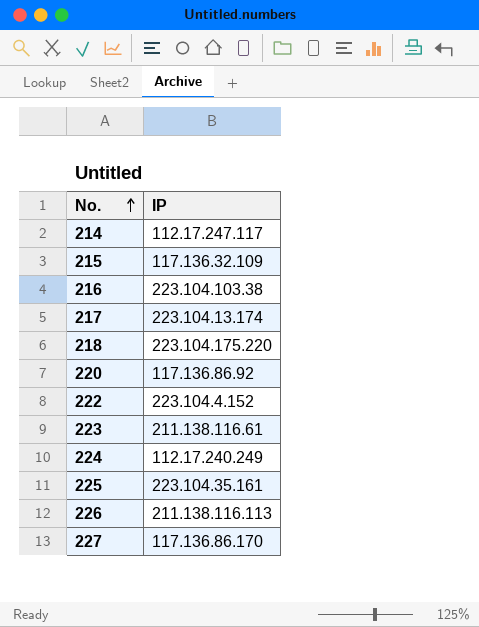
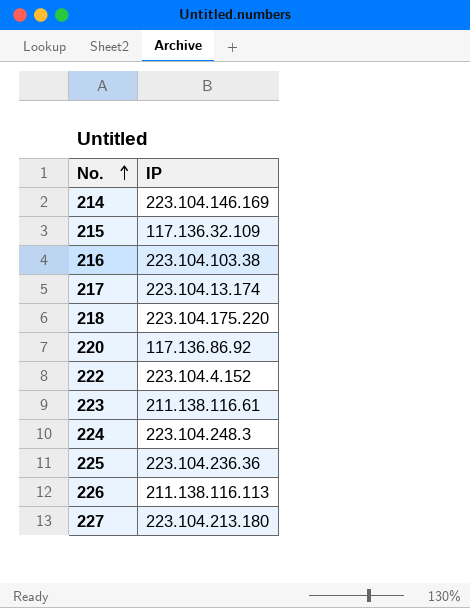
214 | IP: 112.17.247.117 -> 223.104.146.169
224 | IP: 112.17.240.249 -> 223.104.248.3
225 | IP: 223.104.35.161 -> 223.104.236.36
227 | IP: 117.136.86.170 -> 223.104.213.180

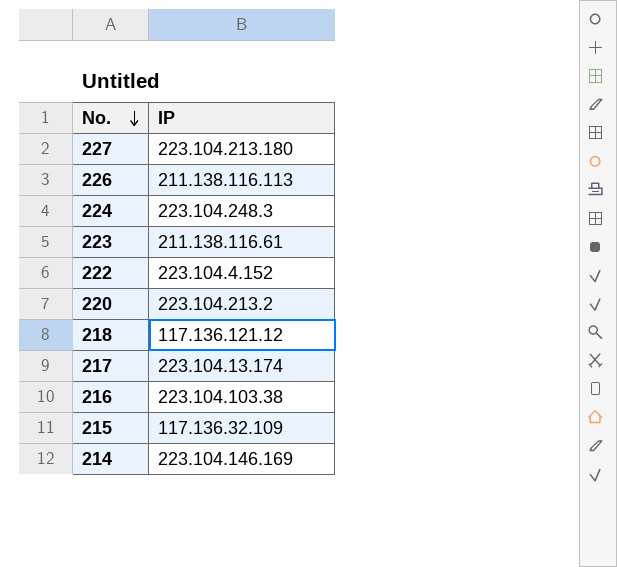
row order: No. ascending -> No. descending
row 225: 223.104.236.36 -> none
220 | IP: 117.136.86.92 -> 223.104.213.2
218 | IP: 223.104.175.220 -> 117.136.121.12

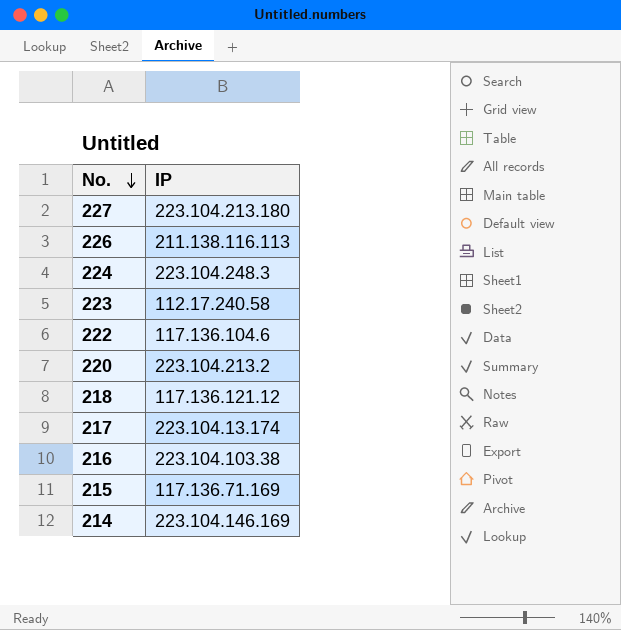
223 | IP: 211.138.116.61 -> 112.17.240.58
222 | IP: 223.104.4.152 -> 117.136.104.6
215 | IP: 117.136.32.109 -> 117.136.71.169

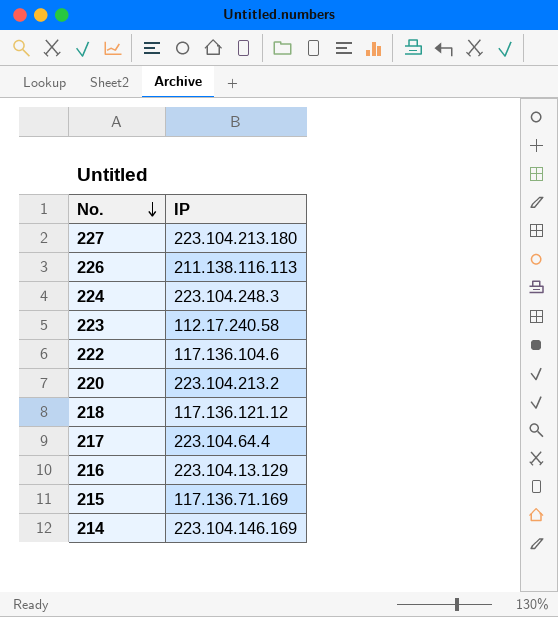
217 | IP: 223.104.13.174 -> 223.104.64.4
216 | IP: 223.104.103.38 -> 223.104.13.129

